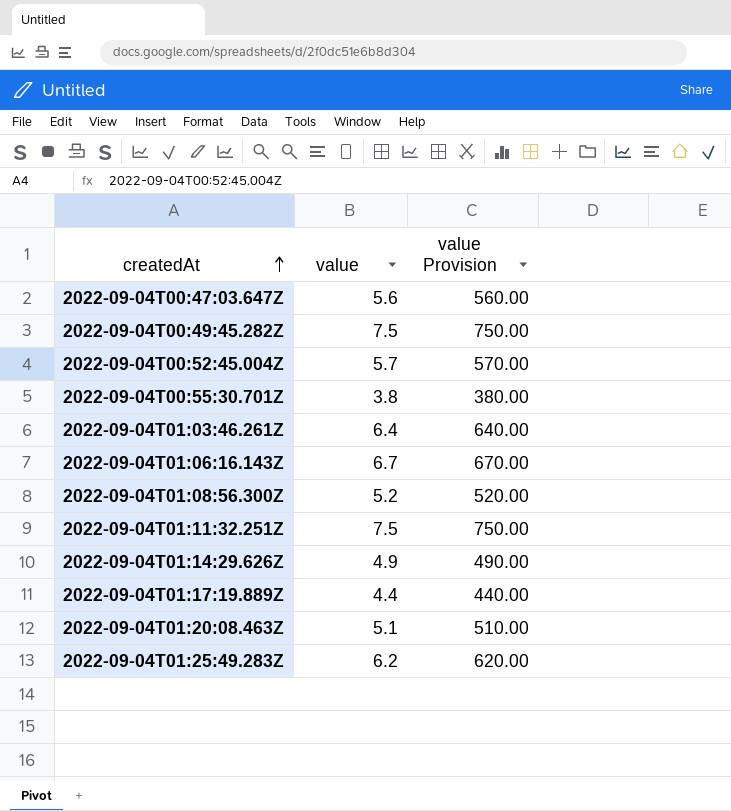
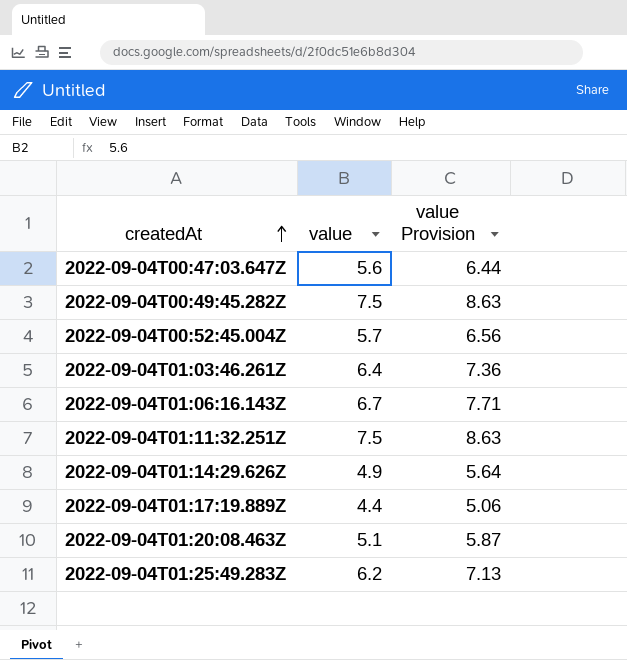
column value Provision | formula: [value] * 100 -> [value] * 1.15
row 2022-09-04T00:55:30.701Z: 3.8 | 380.00 -> none
row 2022-09-04T01:08:56.300Z: 5.2 | 520.00 -> none

